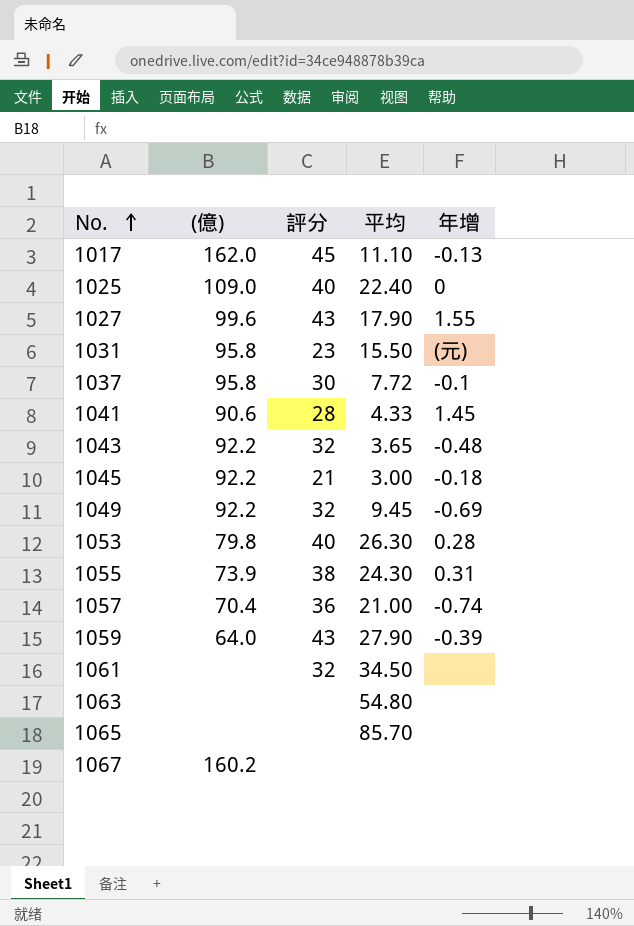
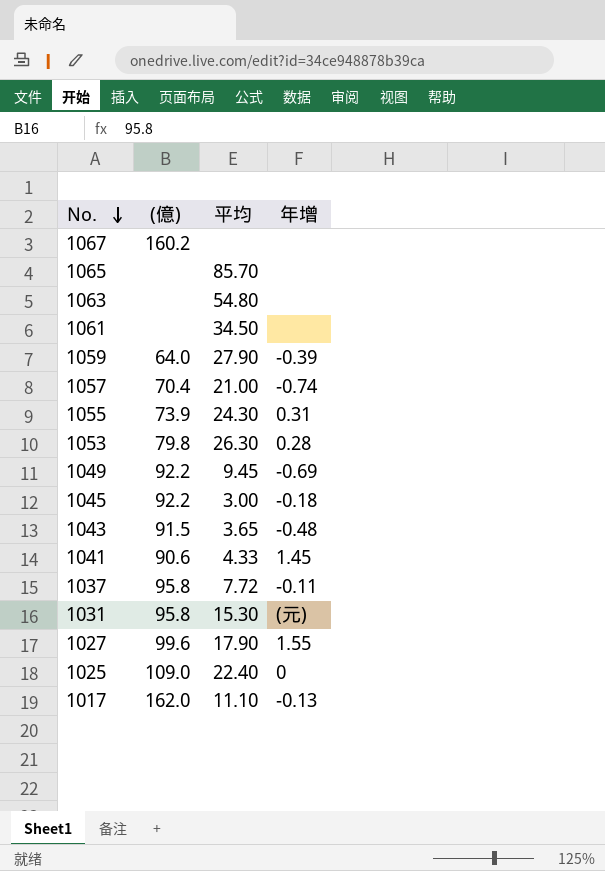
row order: No. ascending -> No. descending
column 評分 | position: 3 -> none
1043 | (億): 92.2 -> 91.5
1037 | 年增: -0.1 -> -0.11
1031 | 平均: 15.50 -> 15.30

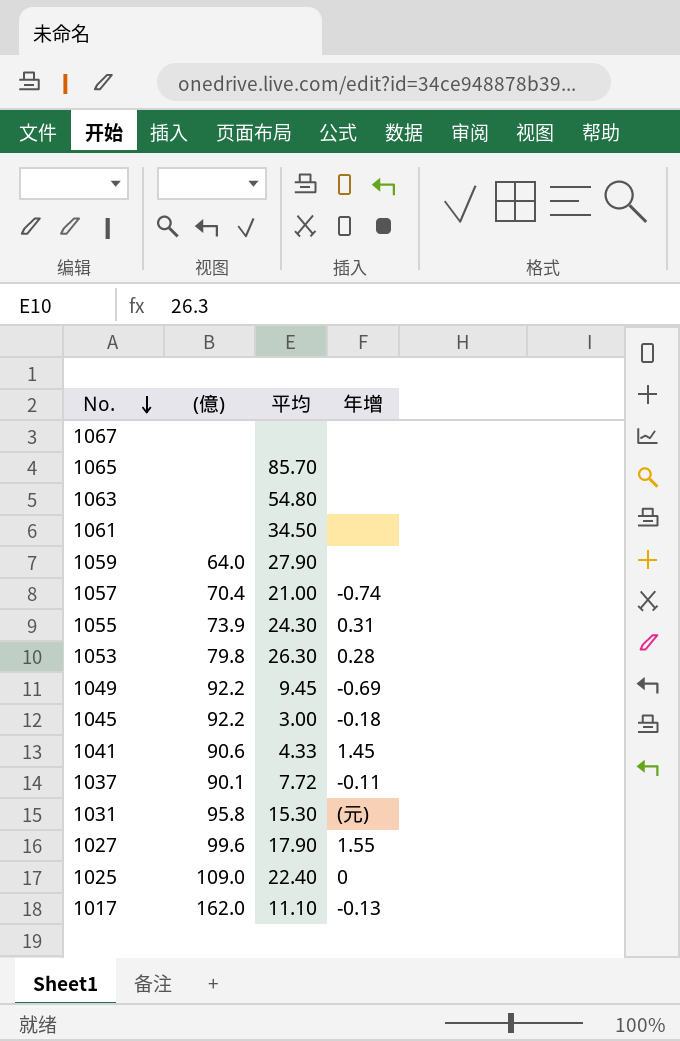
row 1043: 91.5 | 3.65 | -0.48 -> none
1067 | (億): 160.2 -> none
1059 | 年增: -0.39 -> none
1037 | (億): 95.8 -> 90.1

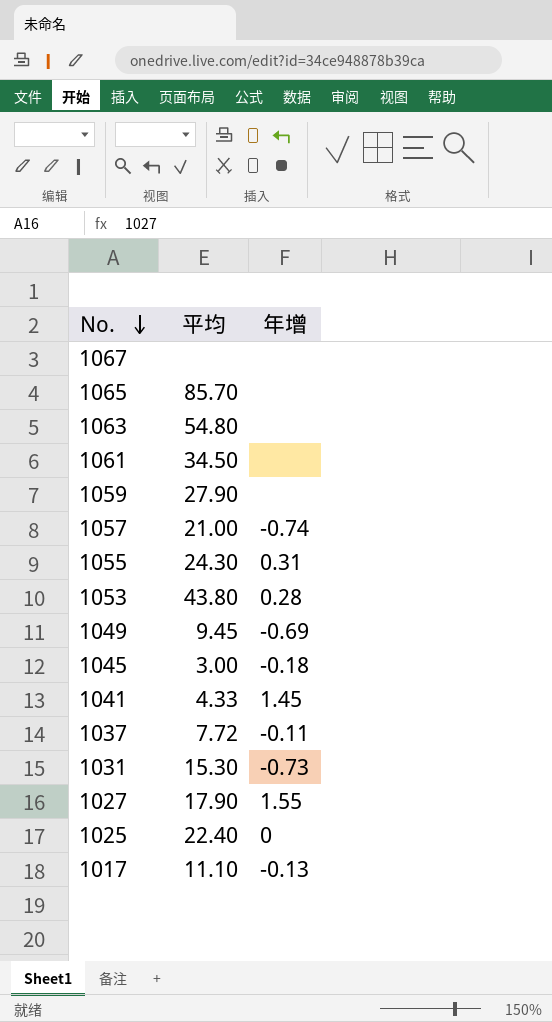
column (億) | position: 2 -> none
1053 | 平均: 26.30 -> 43.80
1031 | 年增: (元) -> -0.73

